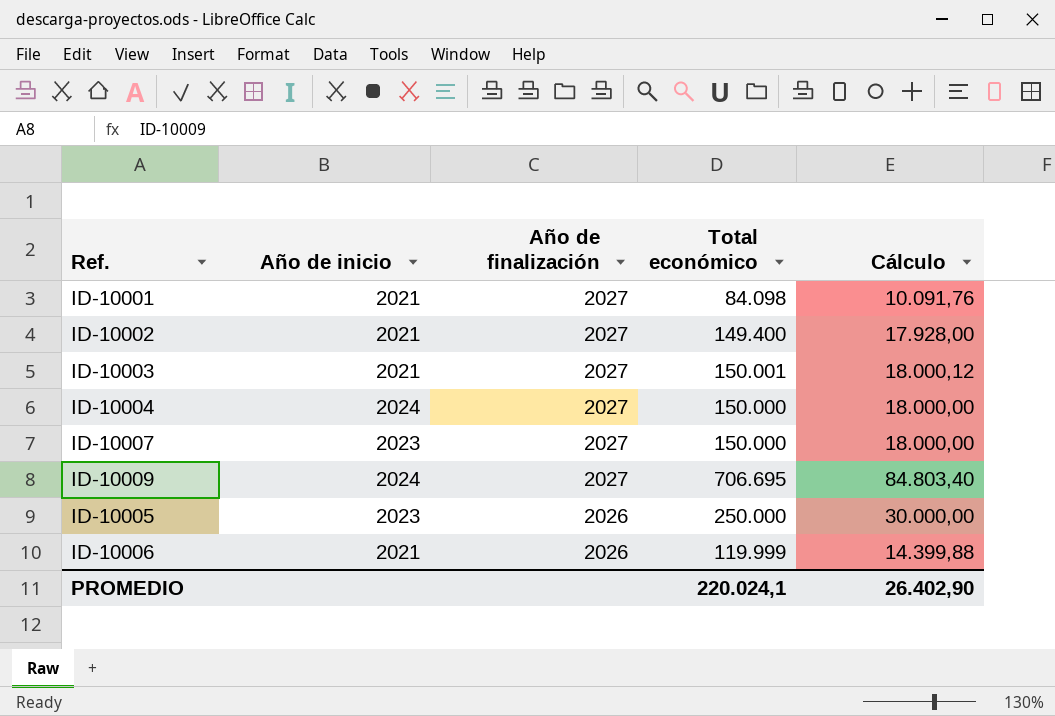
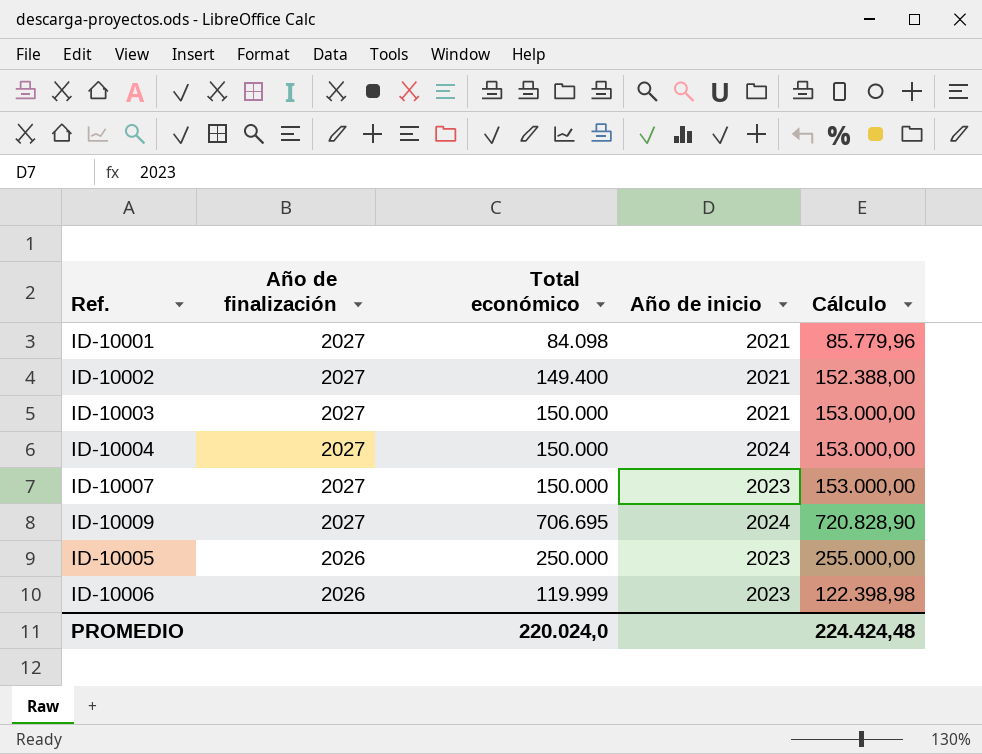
column Año de inicio | position: 2 -> 4
column Cálculo | formula: [Total económico] * 0,12 -> [Total económico] * 1,02
ID-10003 | Total económico: 150.001 -> 150.000
ID-10006 | Año de inicio: 2021 -> 2023
PROMEDIO | Total económico: 220.024,1 -> 220.024,0
PROMEDIO | Cálculo: 26.402,90 -> 224.424,48

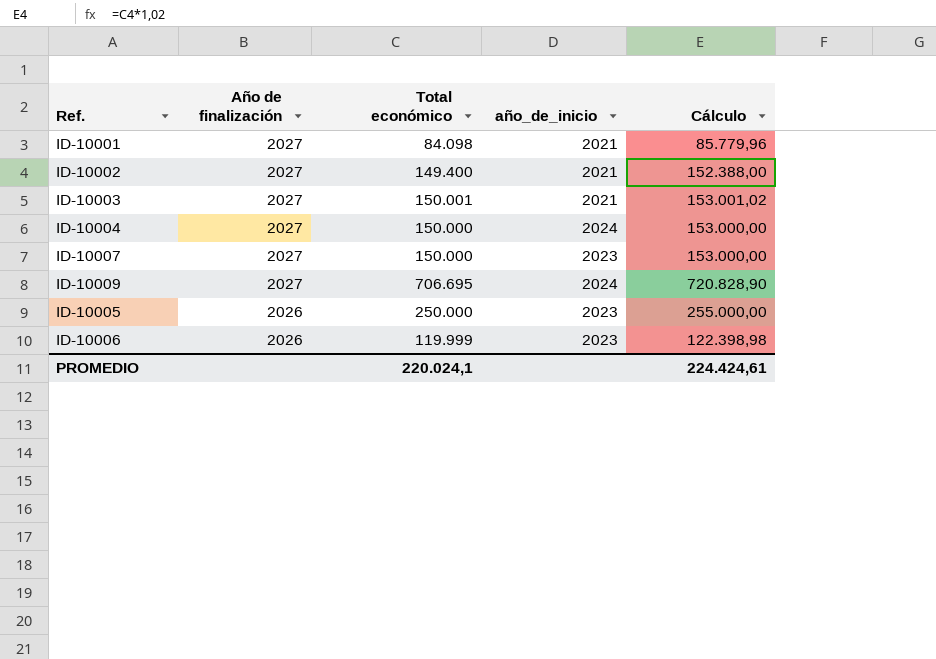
column name: Año de inicio -> año_de_inicio
ID-10003 | Total económico: 150.000 -> 150.001
ID-10003 | Cálculo: 153.000,00 -> 153.001,02
PROMEDIO | Total económico: 220.024,0 -> 220.024,1
PROMEDIO | Cálculo: 224.424,48 -> 224.424,61

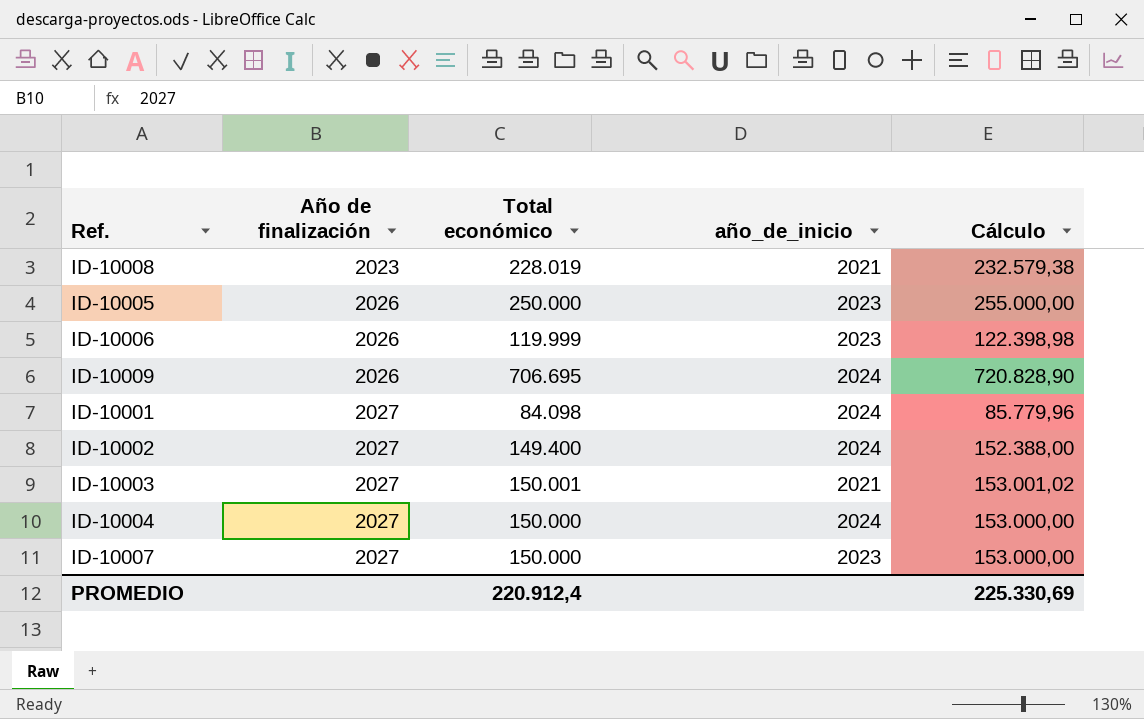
row order: Año de finalización descending -> Año de finalización ascending
row ID-10008: none -> 2023 | 228.019 | 2021 | 232.579,38
ID-10009 | Año de finalización: 2027 -> 2026
ID-10001 | año_de_inicio: 2021 -> 2024
ID-10002 | año_de_inicio: 2021 -> 2024
PROMEDIO | Total económico: 220.024,1 -> 220.912,4
PROMEDIO | Cálculo: 224.424,61 -> 225.330,69

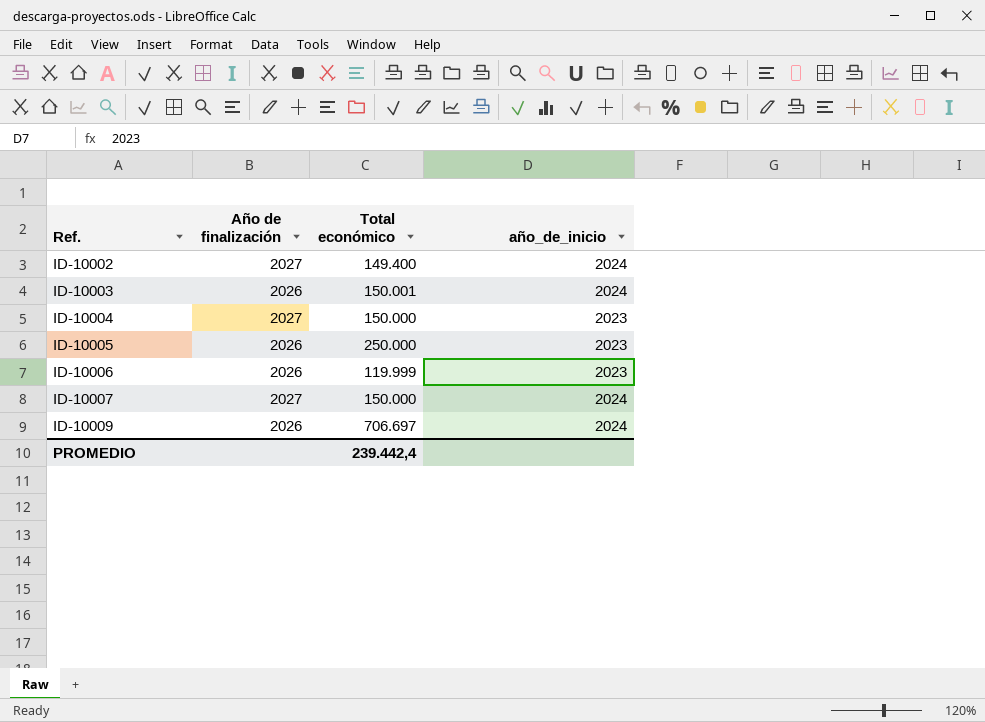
row order: Año de finalización ascending -> Ref. ascending
column Cálculo | formula: [Total económico] * 1,02 -> none
row ID-10008: 2023 | 228.019 | 2021 | 232.579,38 -> none
row ID-10001: 2027 | 84.098 | 2024 | 85.779,96 -> none
ID-10003 | Año de finalización: 2027 -> 2026
ID-10003 | año_de_inicio: 2021 -> 2024
ID-10004 | año_de_inicio: 2024 -> 2023
ID-10007 | año_de_inicio: 2023 -> 2024
ID-10009 | Total económico: 706.695 -> 706.697
PROMEDIO | Total económico: 220.912,4 -> 239.442,4

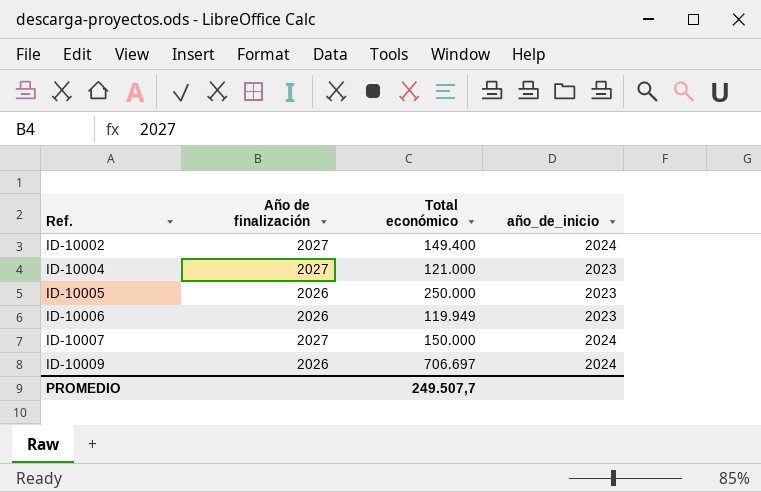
row ID-10003: 2026 | 150.001 | 2024 -> none
ID-10004 | Total económico: 150.000 -> 121.000
ID-10006 | Total económico: 119.999 -> 119.949
PROMEDIO | Total económico: 239.442,4 -> 249.507,7

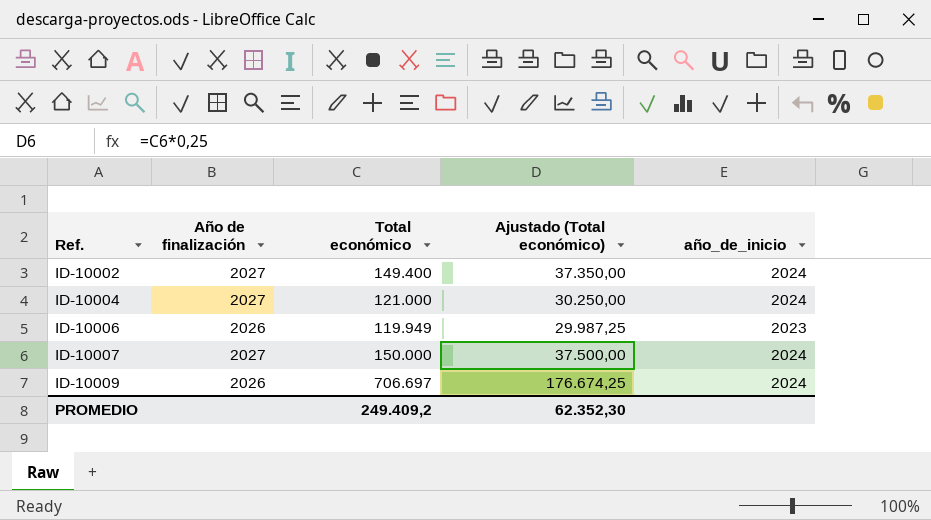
column Ajustado (Total económico) | formula: none -> [Total económico] * 0,25
row ID-10005: 2026 | 250.000 | 2023 -> none
ID-10004 | año_de_inicio: 2023 -> 2024
PROMEDIO | Total económico: 249.507,7 -> 249.409,2

